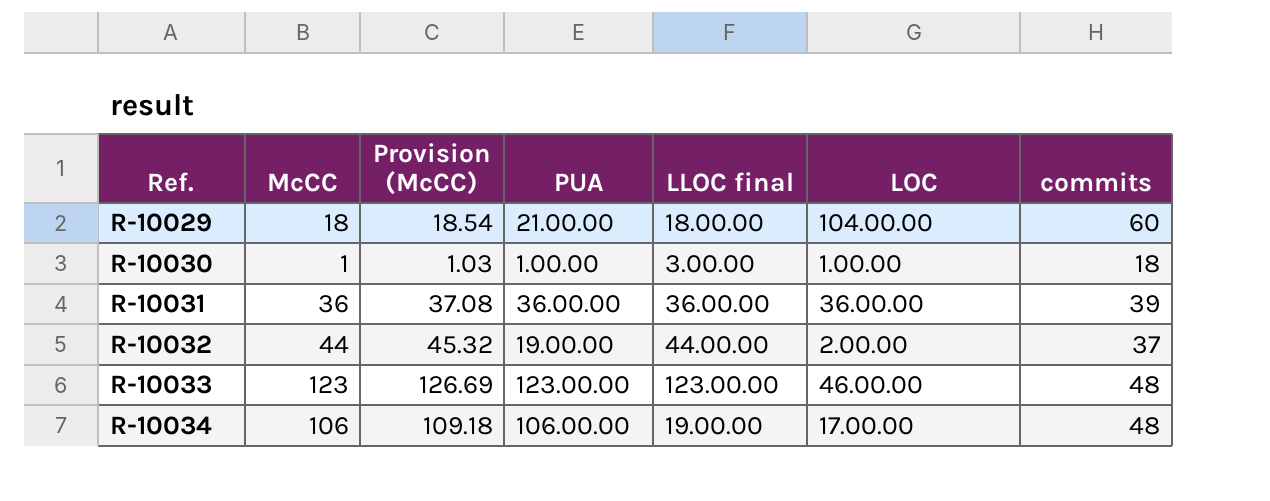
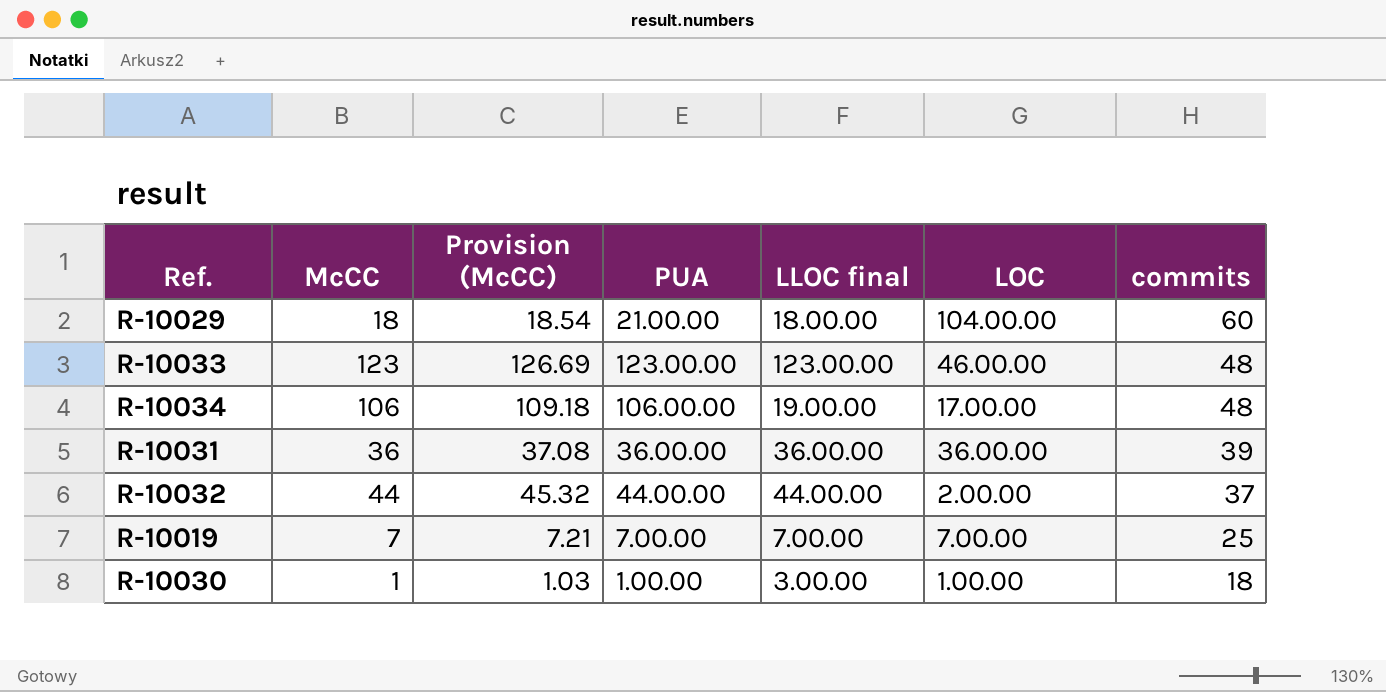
row order: Ref. ascending -> commits descending
R-10032 | PUA: 19.00.00 -> 44.00.00
row R-10019: none -> 7 | 7.21 | 7.00.00 | 7.00.00 | 7.00.00 | 25

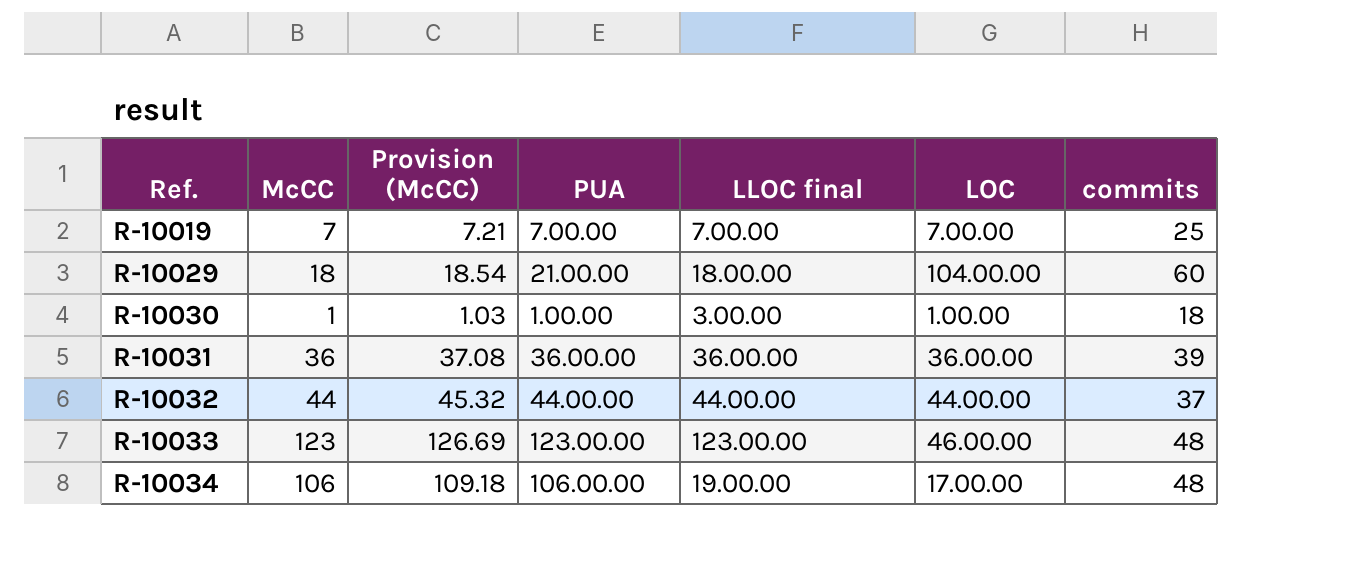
row order: commits descending -> Ref. ascending
R-10032 | LOC: 2.00.00 -> 44.00.00

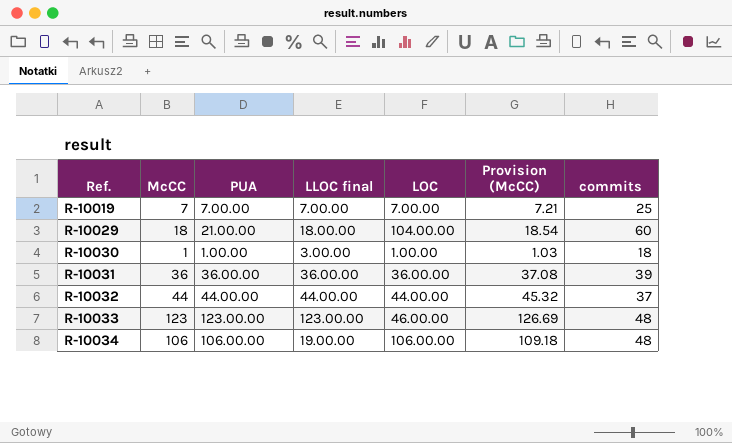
column Provision (McCC) | position: 3 -> 6
R-10034 | LOC: 17.00.00 -> 106.00.00

